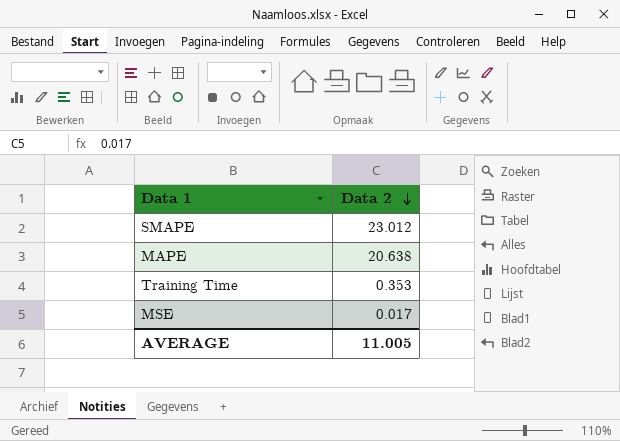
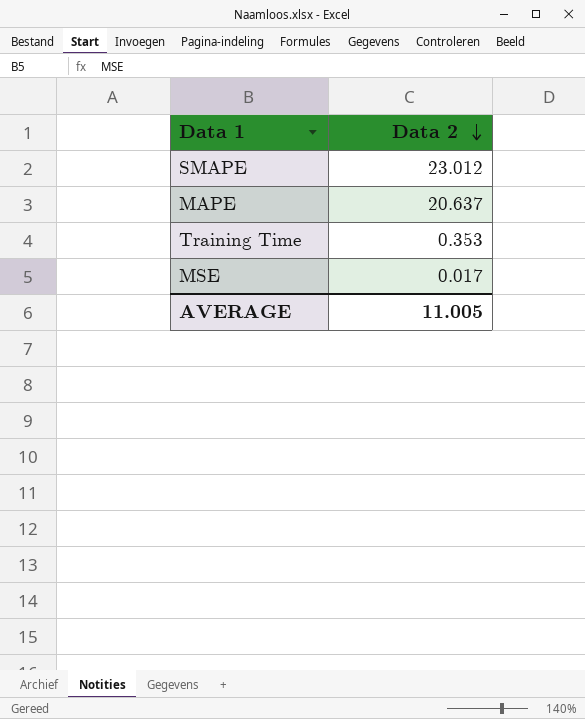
MAPE | Data 2: 20.638 -> 20.637

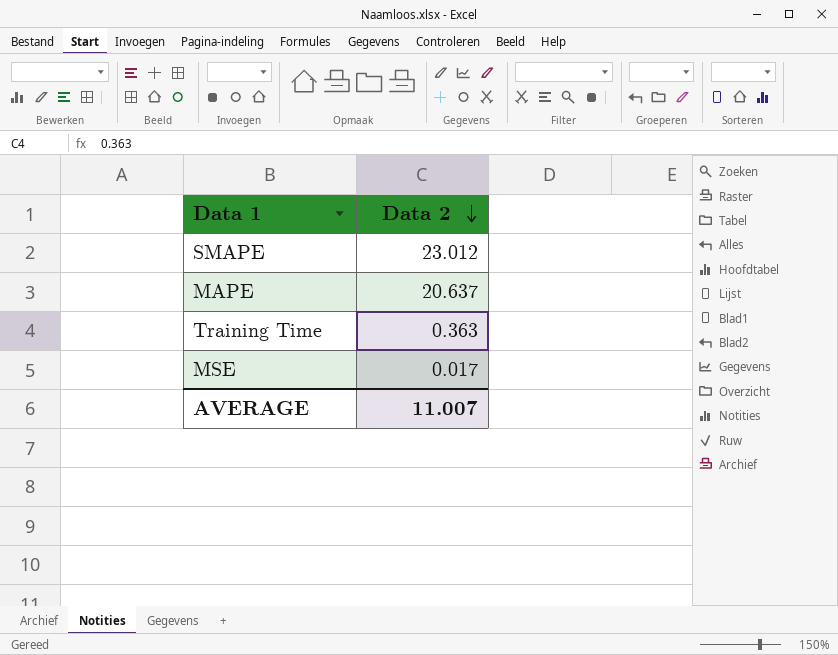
Training Time | Data 2: 0.353 -> 0.363
AVERAGE | Data 2: 11.005 -> 11.007

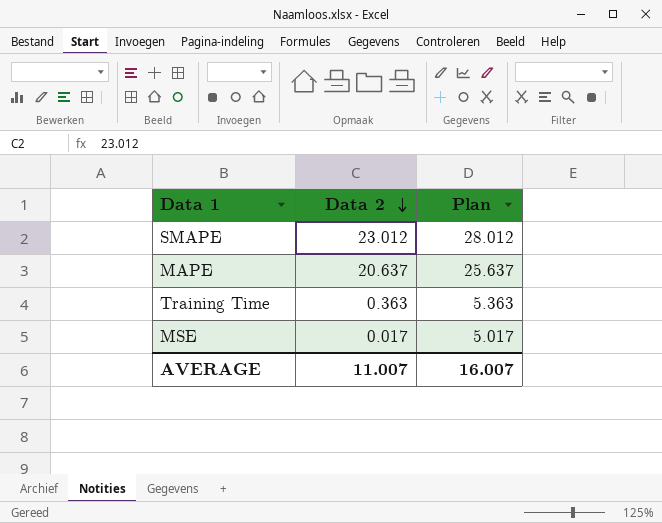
column Plan | formula: none -> [Data 2] + 5

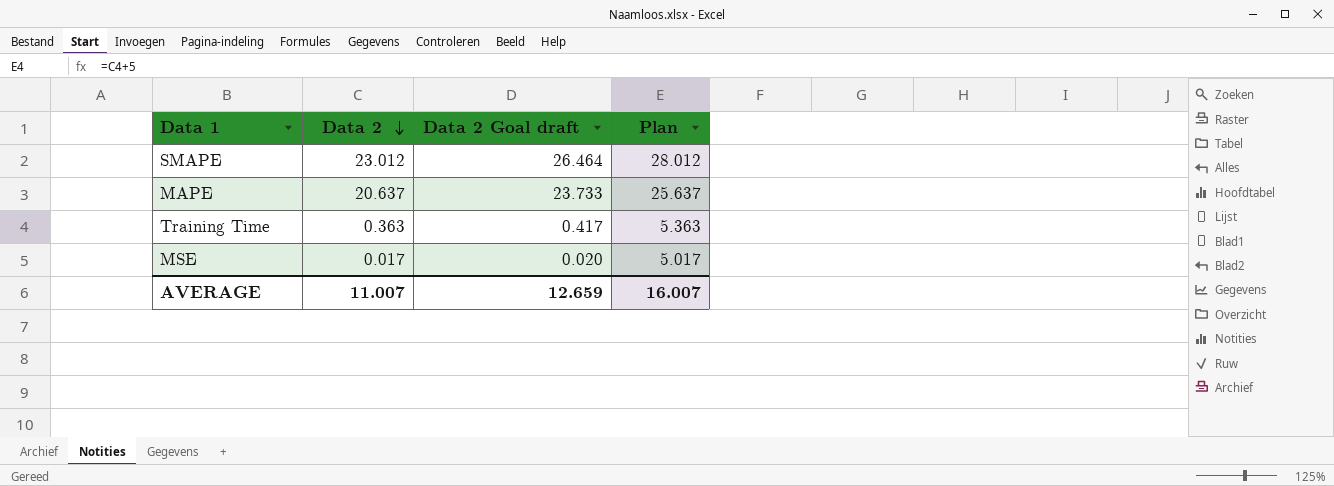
column Data 2 Goal draft | formula: none -> [Data 2] * 1.15

